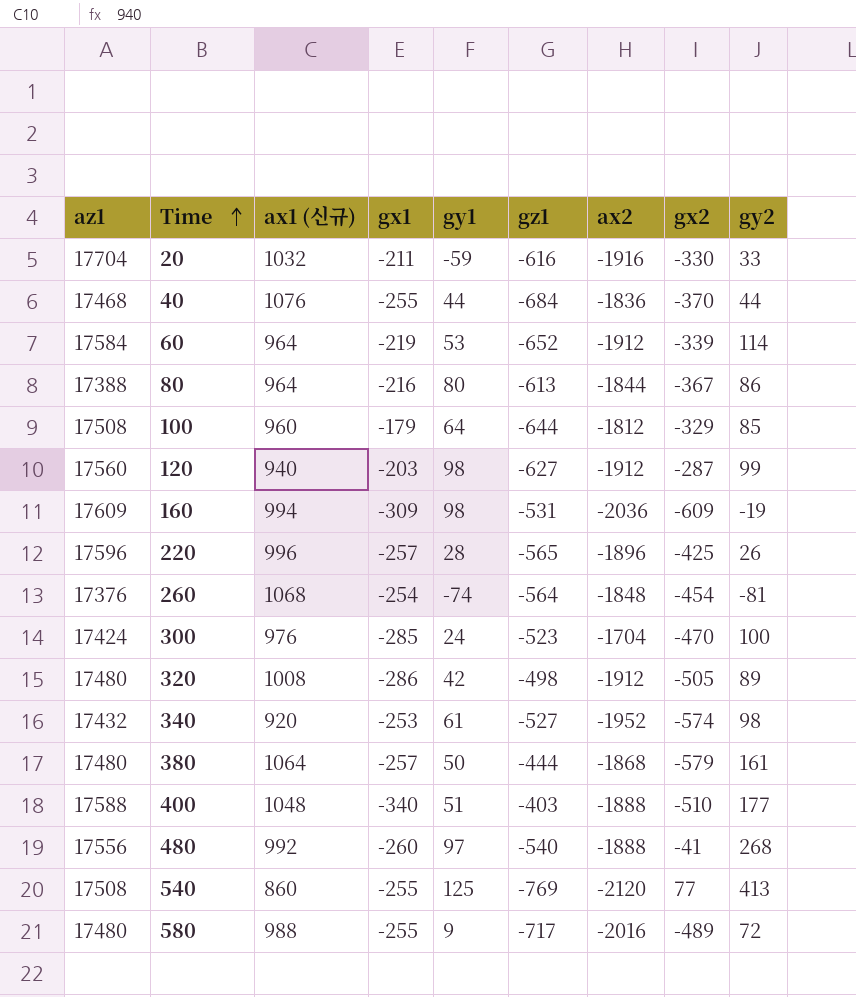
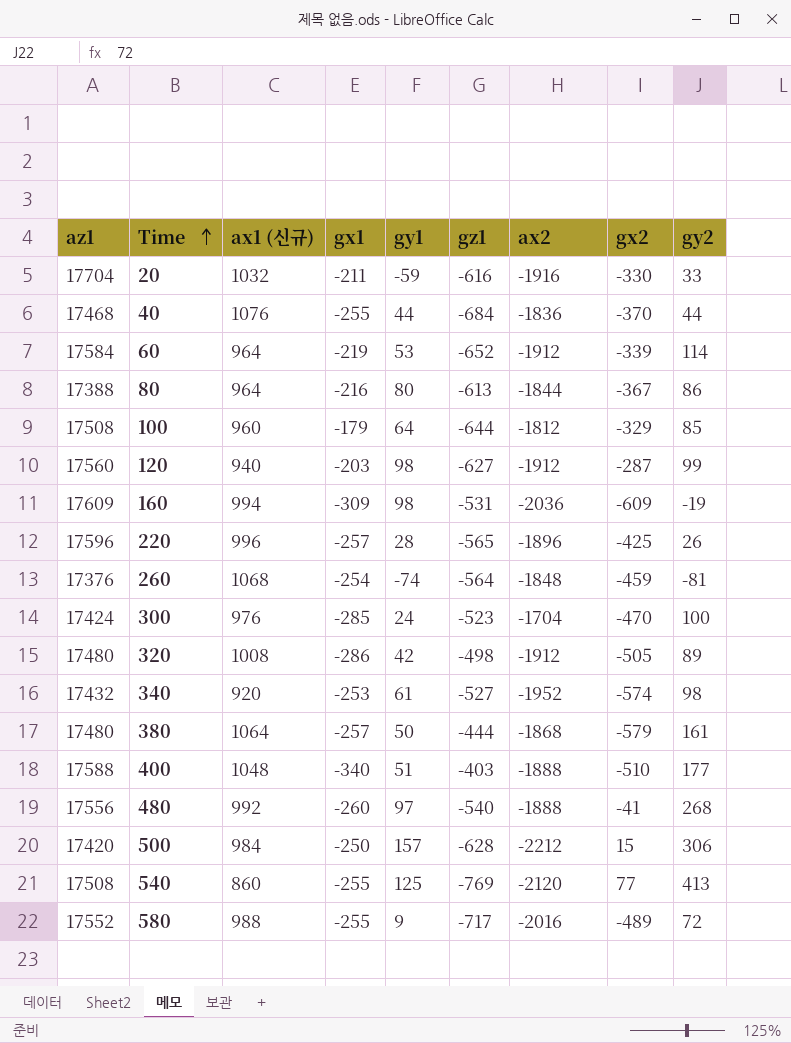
260 | gx2: -454 -> -459
row 500: none -> 17420 | 984 | -250 | 157 | -628 | -2212 | 15 | 306
580 | az1: 17480 -> 17552

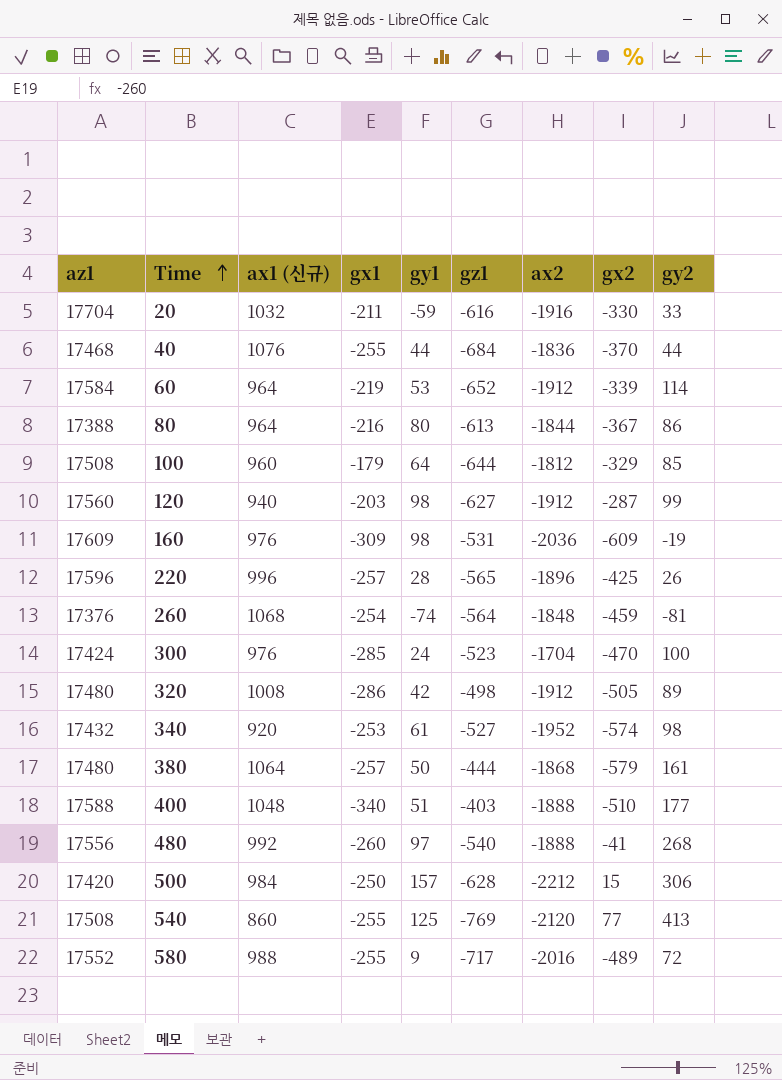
160 | ax1 (신규): 994 -> 976

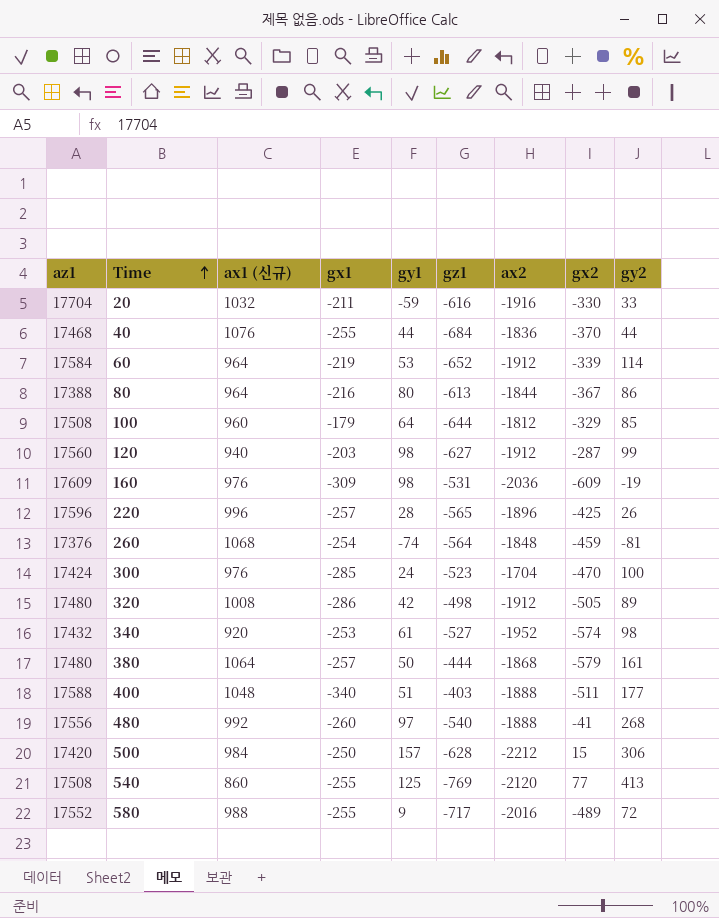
400 | gx2: -510 -> -511

